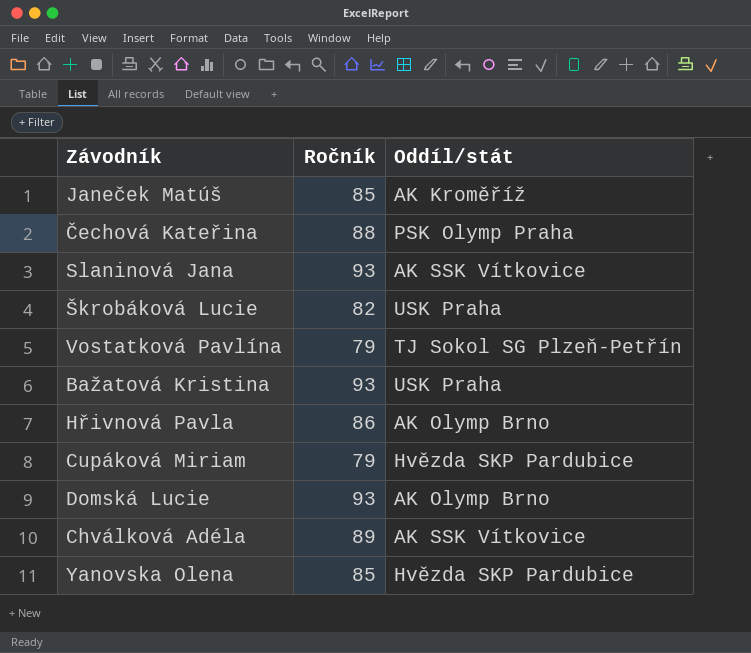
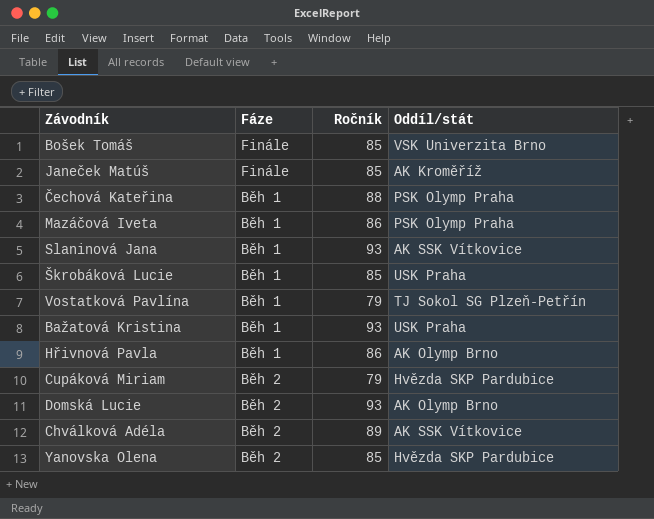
column Fáze | position: none -> 2
row Bošek Tomáš: none -> Finále | 85 | VSK Univerzita Brno
row Mazáčová Iveta: none -> Běh 1 | 86 | PSK Olymp Praha
Škrobáková Lucie | Ročník: 82 -> 85

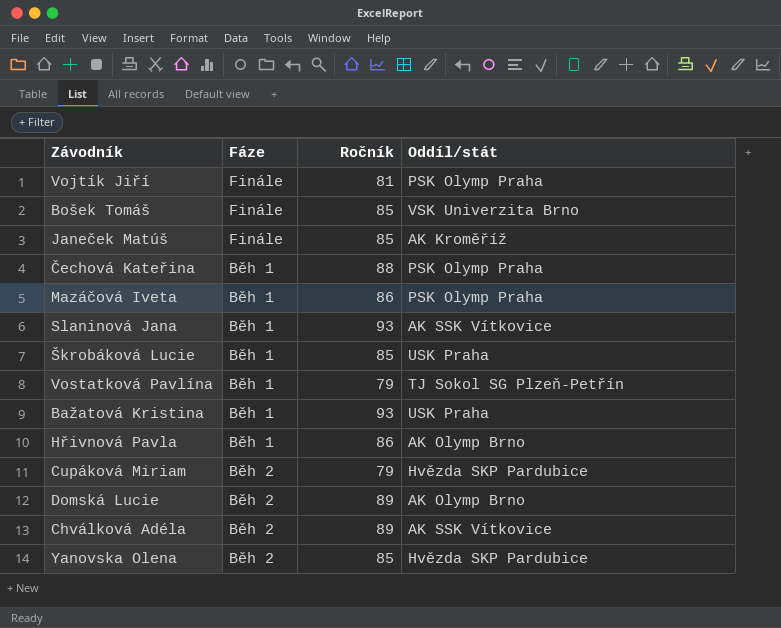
row Vojtík Jiří: none -> Finále | 81 | PSK Olymp Praha
Domská Lucie | Ročník: 93 -> 89

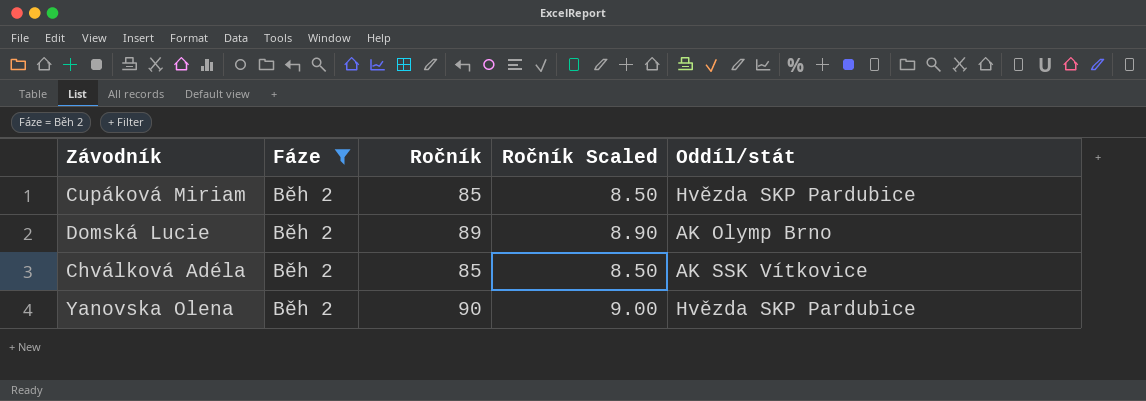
filter: none -> Fáze = Běh 2
column Ročník Scaled | formula: none -> [Ročník] * 0.1
Cupáková Miriam | Ročník: 79 -> 85
Chválková Adéla | Ročník: 89 -> 85
Yanovska Olena | Ročník: 85 -> 90

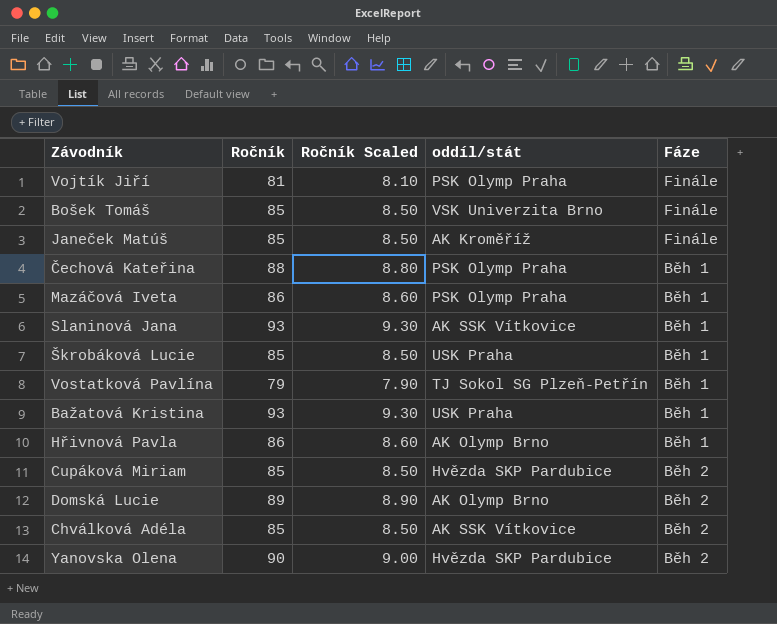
filter: Fáze = Běh 2 -> none
column name: Oddíl/stát -> oddíl/stát
column Fáze | position: 2 -> 5

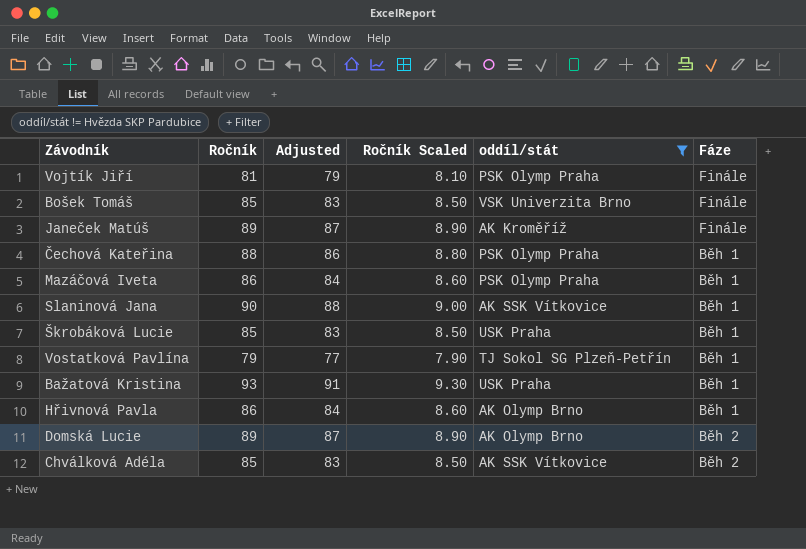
filter: none -> oddíl/stát != Hvězda SKP Pardubice
column Adjusted | formula: none -> [Ročník] - 2
Janeček Matúš | Ročník: 85 -> 89
Janeček Matúš | Ročník Scaled: 8.50 -> 8.90
Slaninová Jana | Ročník: 93 -> 90
Slaninová Jana | Ročník Scaled: 9.30 -> 9.00

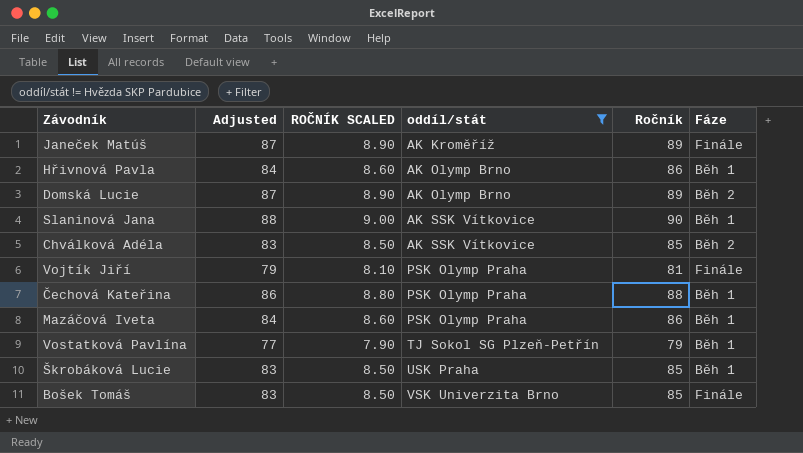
row order: none -> oddíl/stát ascending
column name: Ročník Scaled -> ROČNÍK SCALED
column Ročník | position: 2 -> 5
row Bažatová Kristina: 93 | 91 | 9.30 | USK Praha | Běh 1 -> none

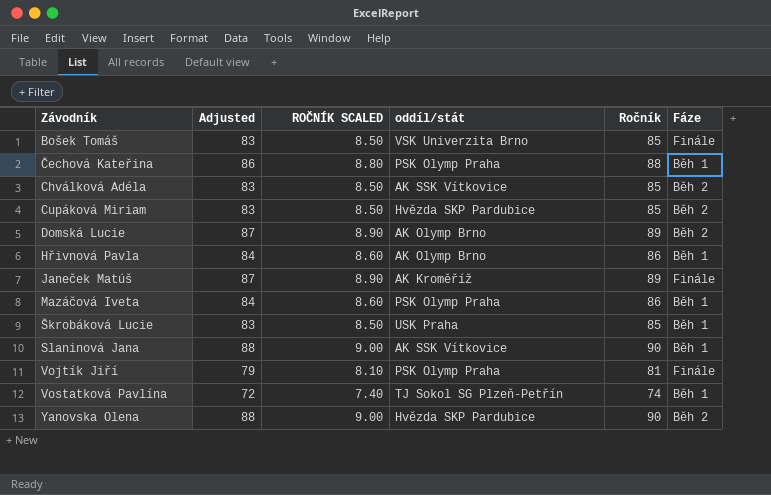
filter: oddíl/stát != Hvězda SKP Pardubice -> none
row order: oddíl/stát ascending -> Závodník ascending
Vostatková Pavlína | Adjusted: 77 -> 72
Vostatková Pavlína | ROČNÍK SCALED: 7.90 -> 7.40
Vostatková Pavlína | Ročník: 79 -> 74

